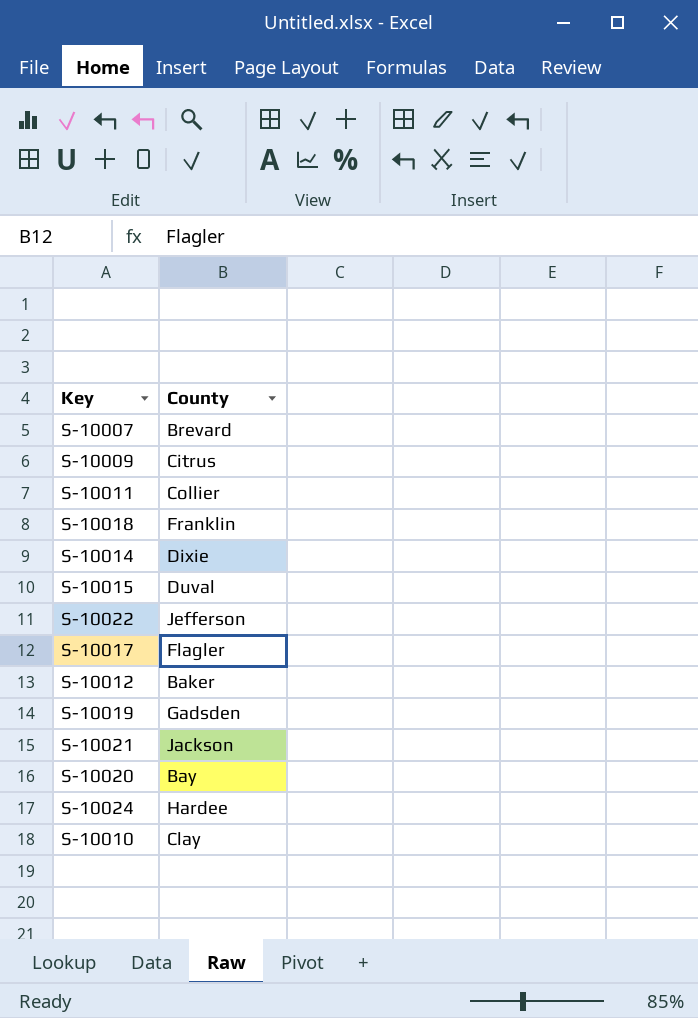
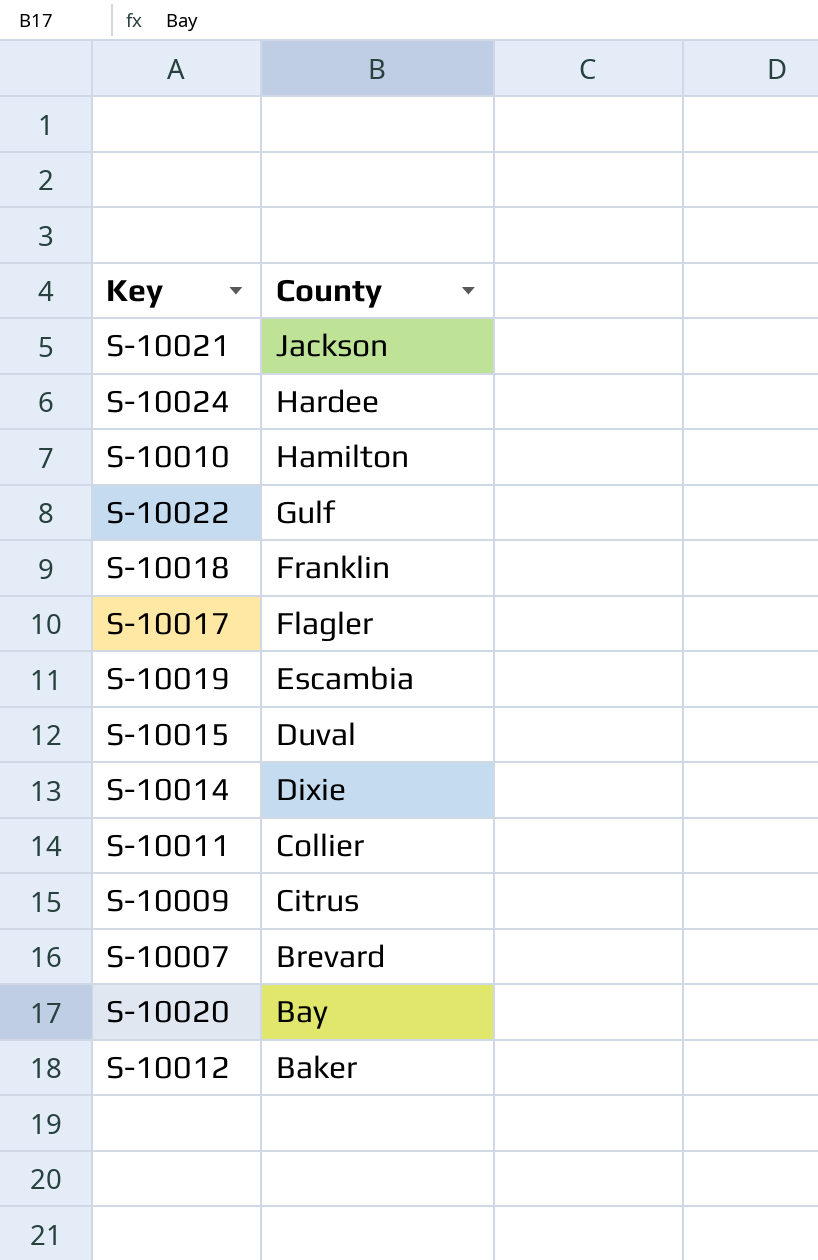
row order: none -> County descending
S-10010 | County: Clay -> Hamilton
S-10022 | County: Jefferson -> Gulf
S-10019 | County: Gadsden -> Escambia

